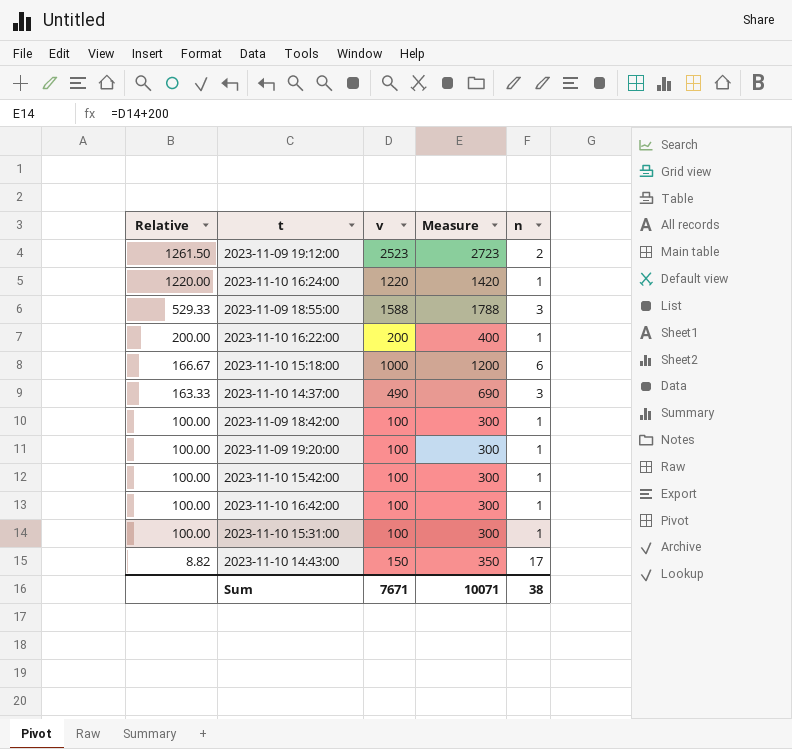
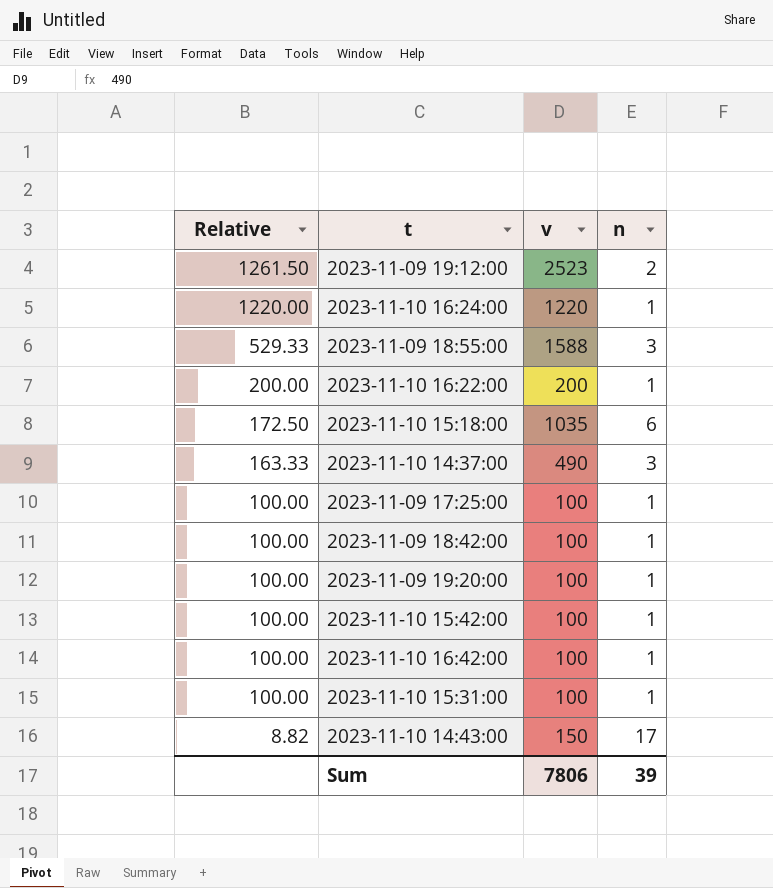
column Measure | formula: [v] + 200 -> none
2023-11-10 15:18:00 | Relative: 166.67 -> 172.50
2023-11-10 15:18:00 | v: 1000 -> 1035
row 2023-11-09 17:25:00: none -> 100.00 | 100 | 1
Sum | v: 7671 -> 7806
Sum | n: 38 -> 39

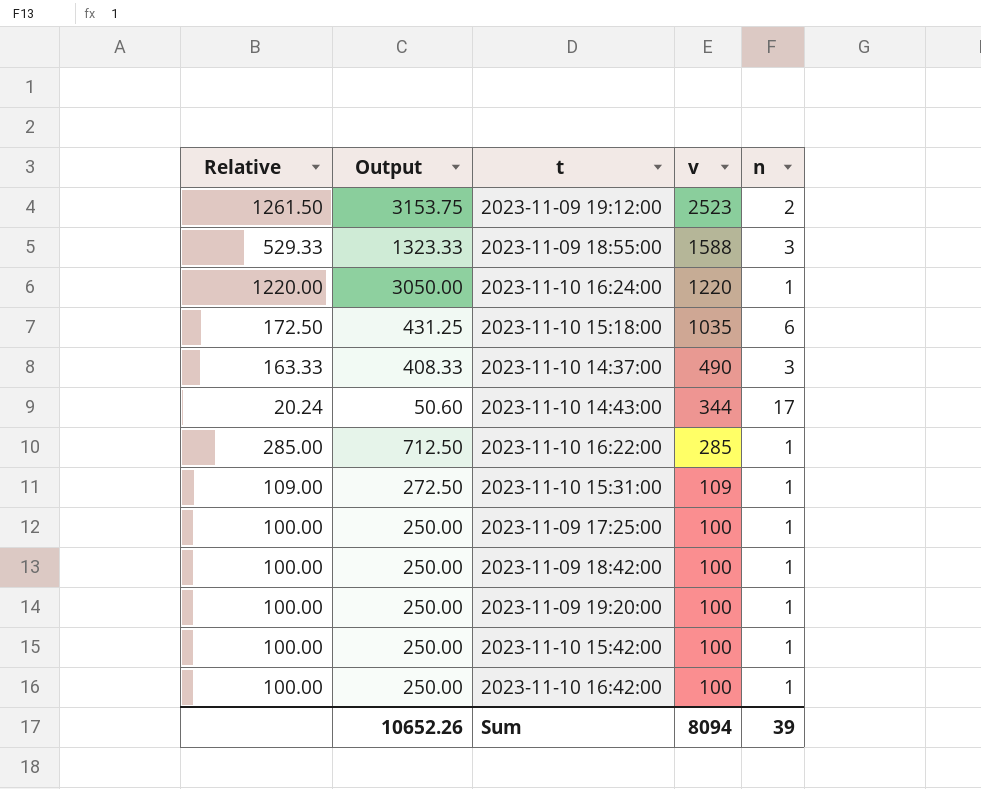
row order: Relative descending -> v descending
column Output | formula: none -> [Relative] * 2.5
2023-11-10 14:43:00 | Relative: 8.82 -> 20.24
2023-11-10 14:43:00 | v: 150 -> 344
2023-11-10 16:22:00 | Relative: 200.00 -> 285.00
2023-11-10 16:22:00 | v: 200 -> 285
2023-11-10 15:31:00 | Relative: 100.00 -> 109.00
2023-11-10 15:31:00 | v: 100 -> 109
Sum | v: 7806 -> 8094

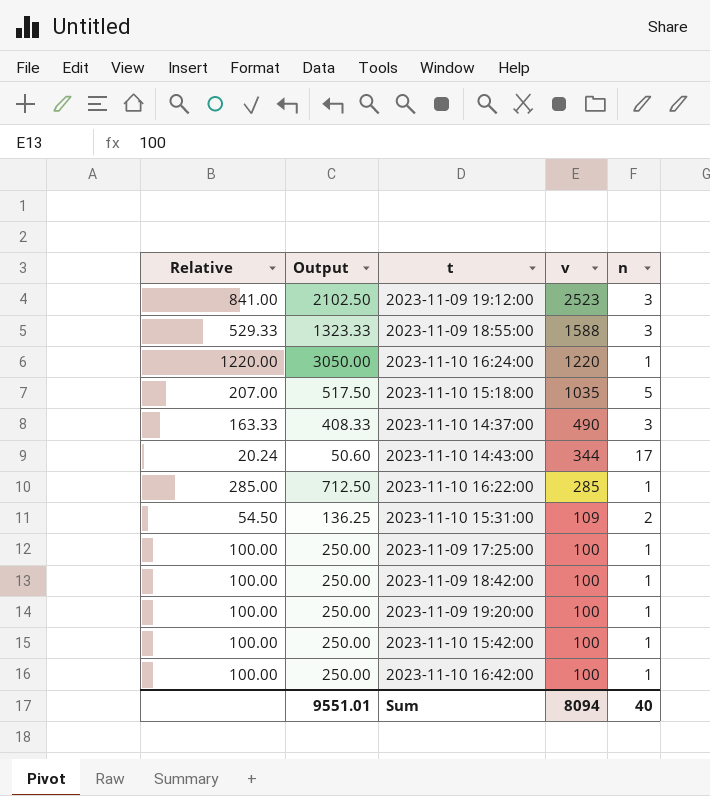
2023-11-09 19:12:00 | Relative: 1261.50 -> 841.00
2023-11-09 19:12:00 | Output: 3153.75 -> 2102.50
2023-11-09 19:12:00 | n: 2 -> 3
2023-11-10 15:18:00 | Relative: 172.50 -> 207.00
2023-11-10 15:18:00 | Output: 431.25 -> 517.50
2023-11-10 15:18:00 | n: 6 -> 5
2023-11-10 15:31:00 | Relative: 109.00 -> 54.50
2023-11-10 15:31:00 | Output: 272.50 -> 136.25
2023-11-10 15:31:00 | n: 1 -> 2
Sum | Output: 10652.26 -> 9551.01
Sum | n: 39 -> 40

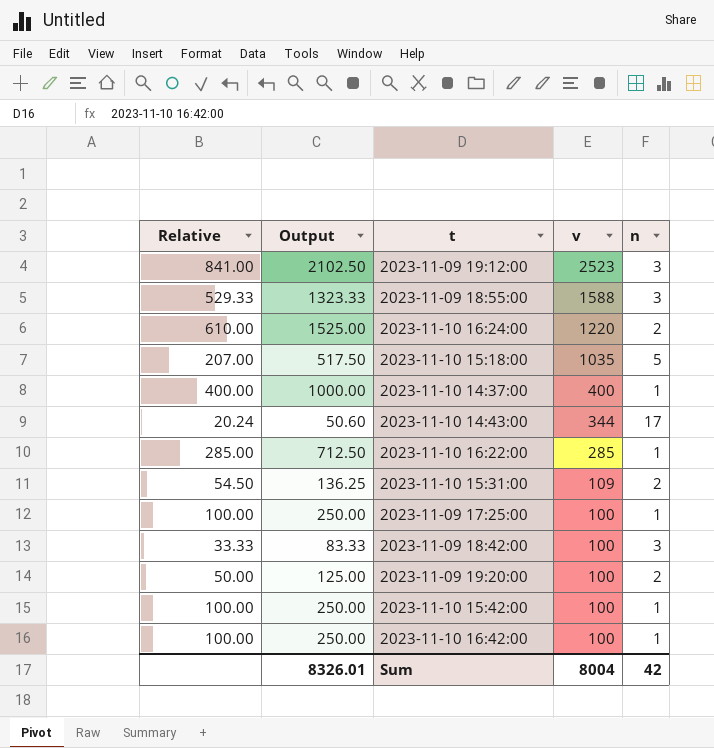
2023-11-10 16:24:00 | Relative: 1220.00 -> 610.00
2023-11-10 16:24:00 | Output: 3050.00 -> 1525.00
2023-11-10 16:24:00 | n: 1 -> 2
2023-11-10 14:37:00 | Relative: 163.33 -> 400.00
2023-11-10 14:37:00 | Output: 408.33 -> 1000.00
2023-11-10 14:37:00 | v: 490 -> 400
2023-11-10 14:37:00 | n: 3 -> 1
2023-11-09 18:42:00 | Relative: 100.00 -> 33.33
2023-11-09 18:42:00 | Output: 250.00 -> 83.33
2023-11-09 18:42:00 | n: 1 -> 3
2023-11-09 19:20:00 | Relative: 100.00 -> 50.00
2023-11-09 19:20:00 | Output: 250.00 -> 125.00
2023-11-09 19:20:00 | n: 1 -> 2
Sum | Output: 9551.01 -> 8326.01
Sum | v: 8094 -> 8004
Sum | n: 40 -> 42

